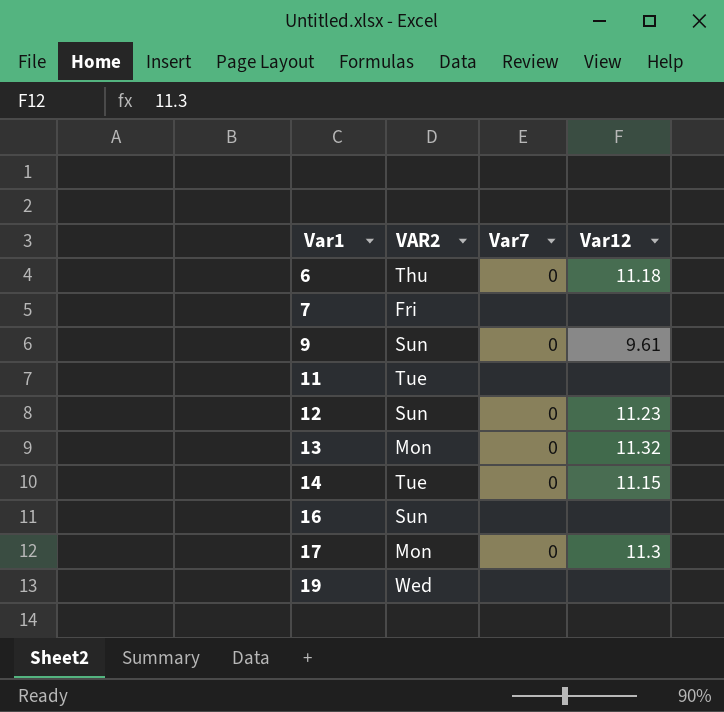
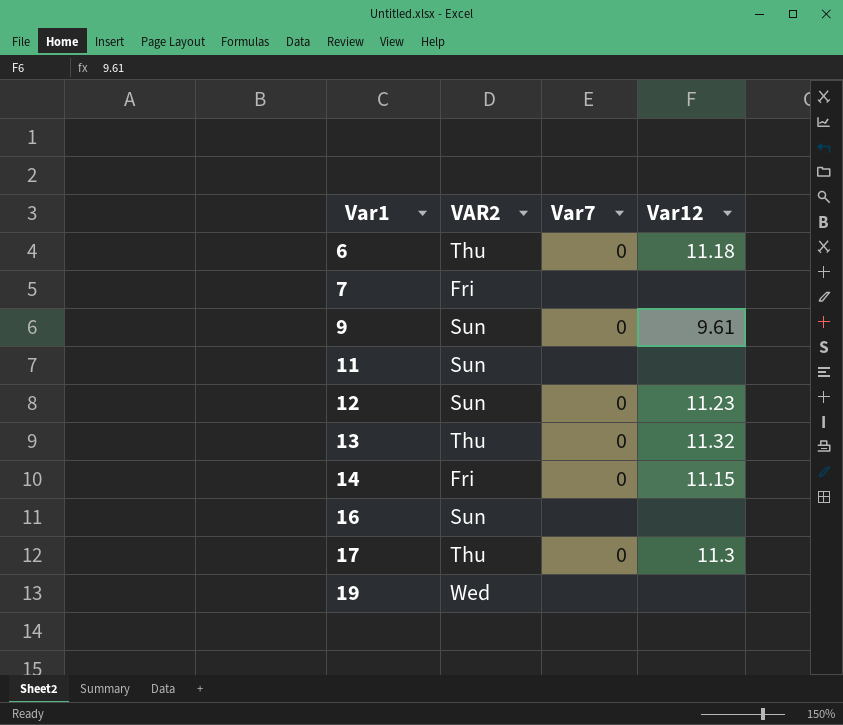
11 | VAR2: Tue -> Sun
13 | VAR2: Mon -> Thu
14 | VAR2: Tue -> Fri
17 | VAR2: Mon -> Thu

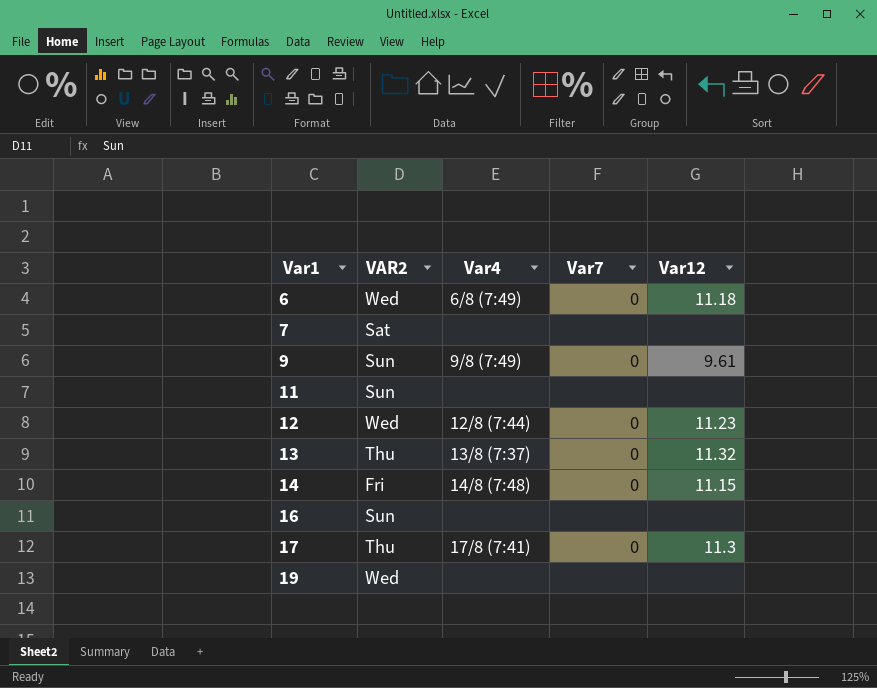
column Var4 | position: none -> 3
6 | VAR2: Thu -> Wed
7 | VAR2: Fri -> Sat
12 | VAR2: Sun -> Wed

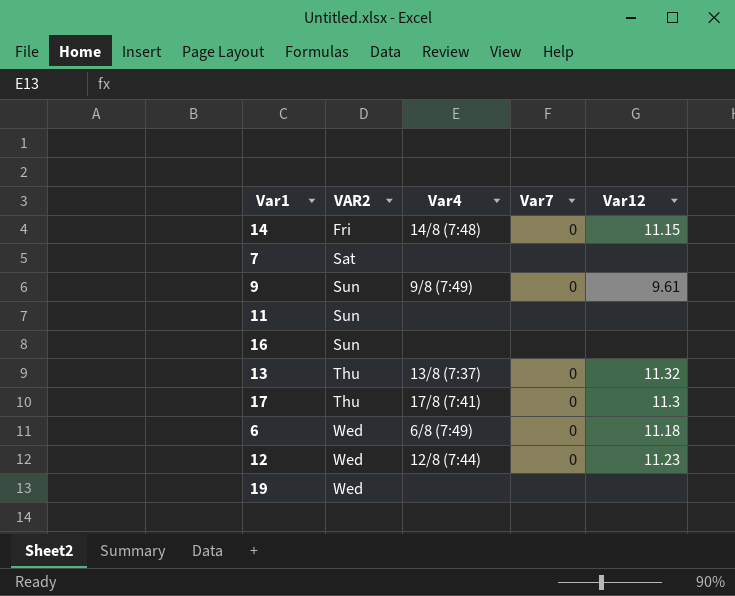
row order: Var1 ascending -> VAR2 ascending

